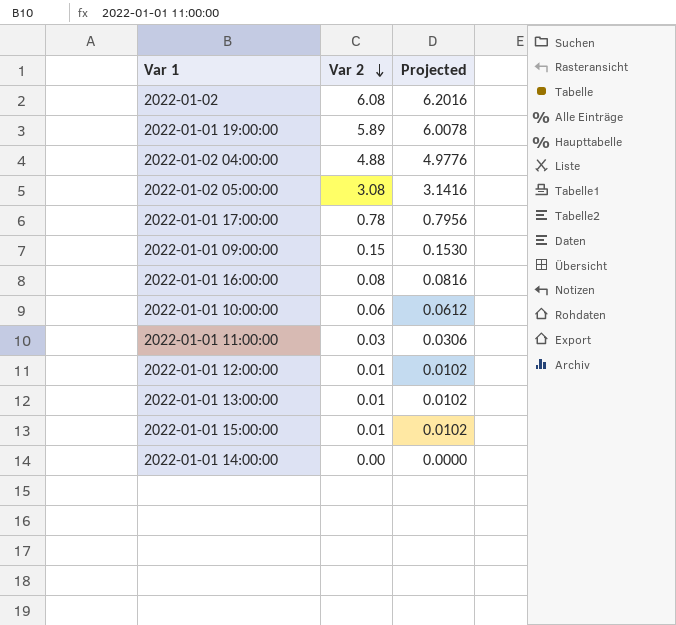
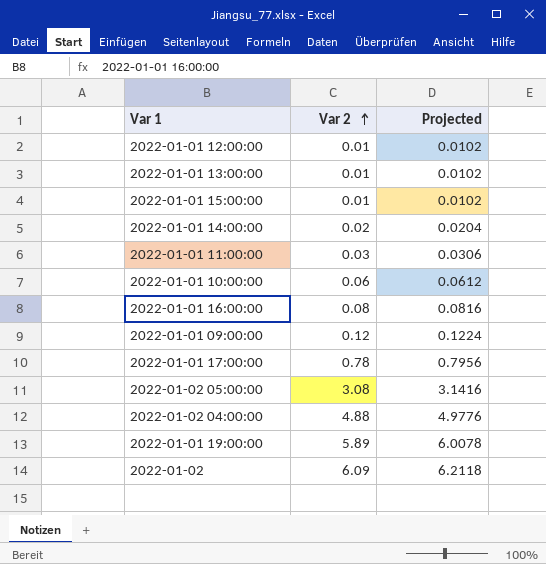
row order: Var 2 descending -> Var 2 ascending
2022-01-01 14:00:00 | Var 2: 0.00 -> 0.02
2022-01-01 14:00:00 | Projected: 0.0000 -> 0.0204
2022-01-01 09:00:00 | Var 2: 0.15 -> 0.12
2022-01-01 09:00:00 | Projected: 0.1530 -> 0.1224
2022-01-02 | Var 2: 6.08 -> 6.09
2022-01-02 | Projected: 6.2016 -> 6.2118

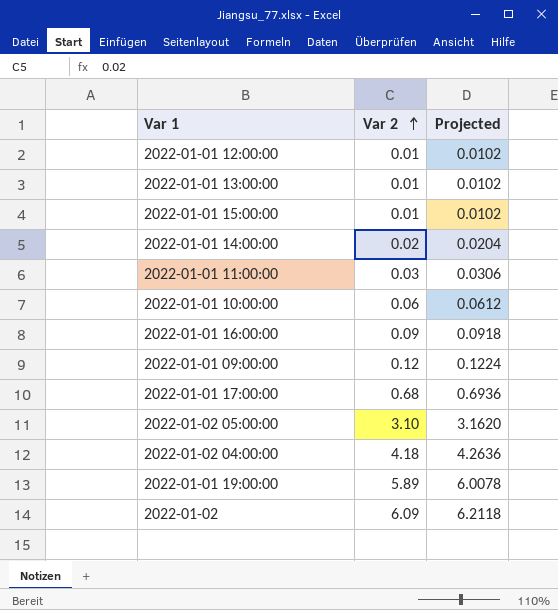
2022-01-01 16:00:00 | Var 2: 0.08 -> 0.09
2022-01-01 16:00:00 | Projected: 0.0816 -> 0.0918
2022-01-01 17:00:00 | Var 2: 0.78 -> 0.68
2022-01-01 17:00:00 | Projected: 0.7956 -> 0.6936
2022-01-02 05:00:00 | Var 2: 3.08 -> 3.10
2022-01-02 05:00:00 | Projected: 3.1416 -> 3.1620
2022-01-02 04:00:00 | Var 2: 4.88 -> 4.18
2022-01-02 04:00:00 | Projected: 4.9776 -> 4.2636

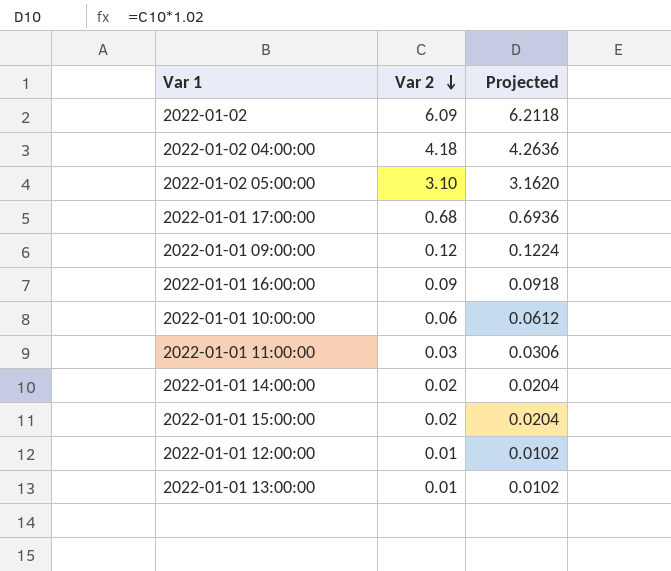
row order: Var 2 ascending -> Var 2 descending
row 2022-01-01 19:00:00: 5.89 | 6.0078 -> none
2022-01-01 15:00:00 | Var 2: 0.01 -> 0.02
2022-01-01 15:00:00 | Projected: 0.0102 -> 0.0204

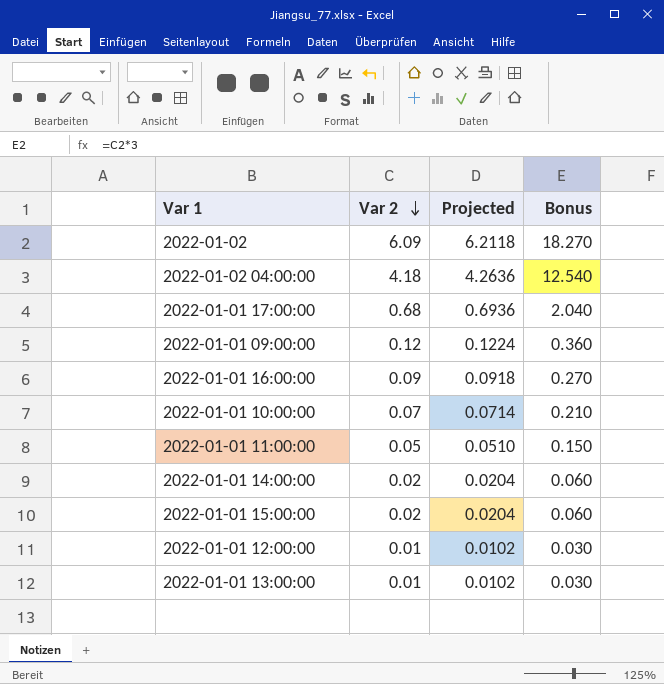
column Bonus | formula: none -> [Var 2] * 3
row 2022-01-02 05:00:00: 3.10 | 3.1620 -> none
2022-01-01 10:00:00 | Var 2: 0.06 -> 0.07
2022-01-01 10:00:00 | Projected: 0.0612 -> 0.0714
2022-01-01 11:00:00 | Var 2: 0.03 -> 0.05
2022-01-01 11:00:00 | Projected: 0.0306 -> 0.0510

